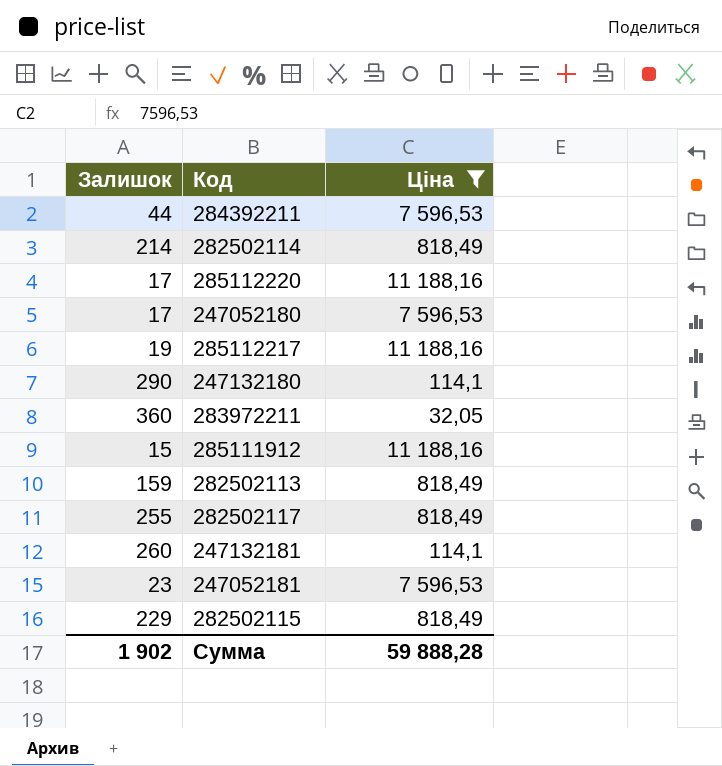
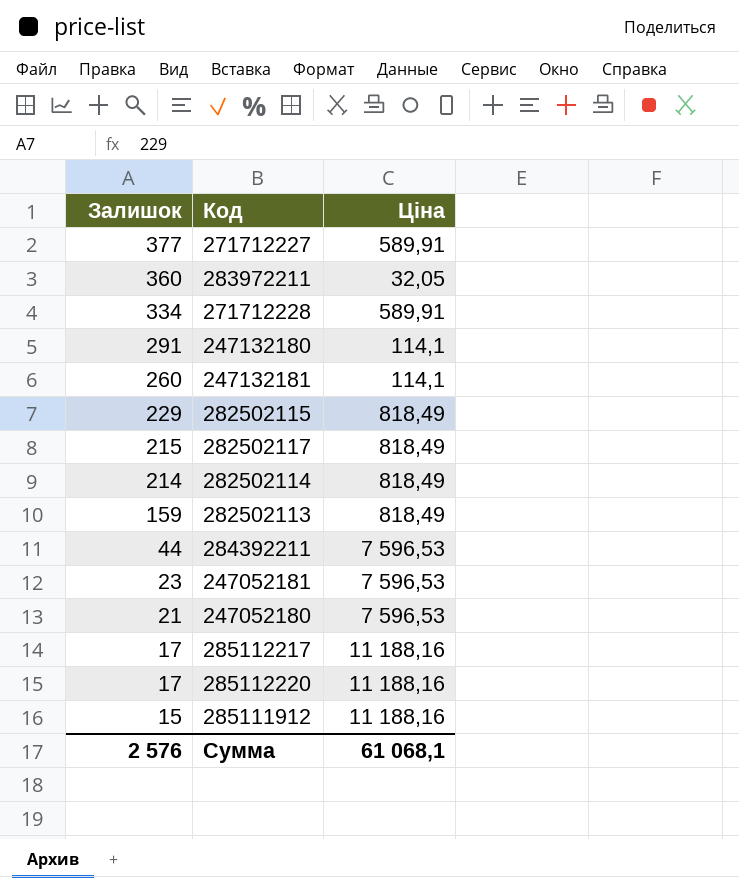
filter: Ціна != 589,91 -> none
row order: none -> Залишок descending
247132180 | Залишок: 290 -> 291
282502117 | Залишок: 255 -> 215
247052180 | Залишок: 17 -> 21
285112217 | Залишок: 19 -> 17
Сумма | Залишок: 1 902 -> 2 576
Сумма | Ціна: 59 888,28 -> 61 068,1

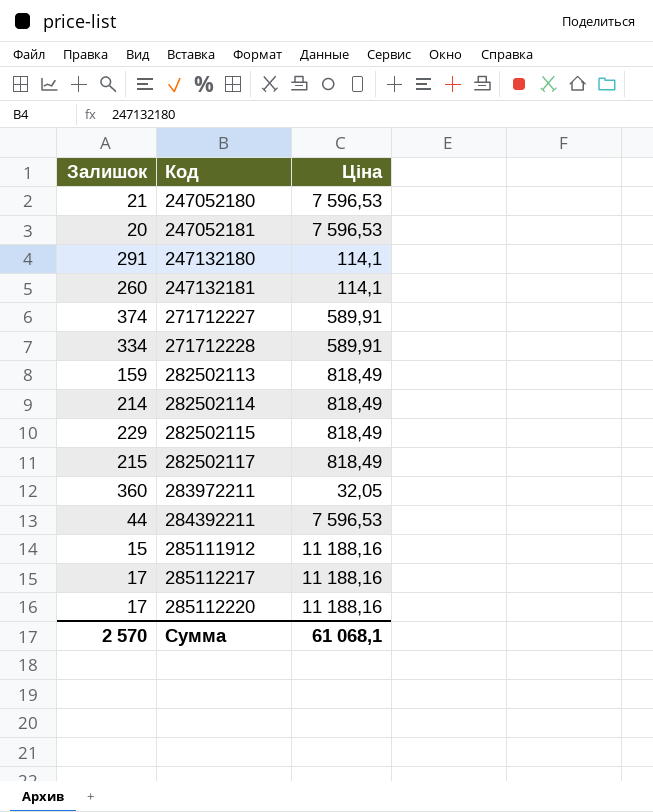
row order: Залишок descending -> Код ascending
247052181 | Залишок: 23 -> 20
271712227 | Залишок: 377 -> 374
Сумма | Залишок: 2 576 -> 2 570

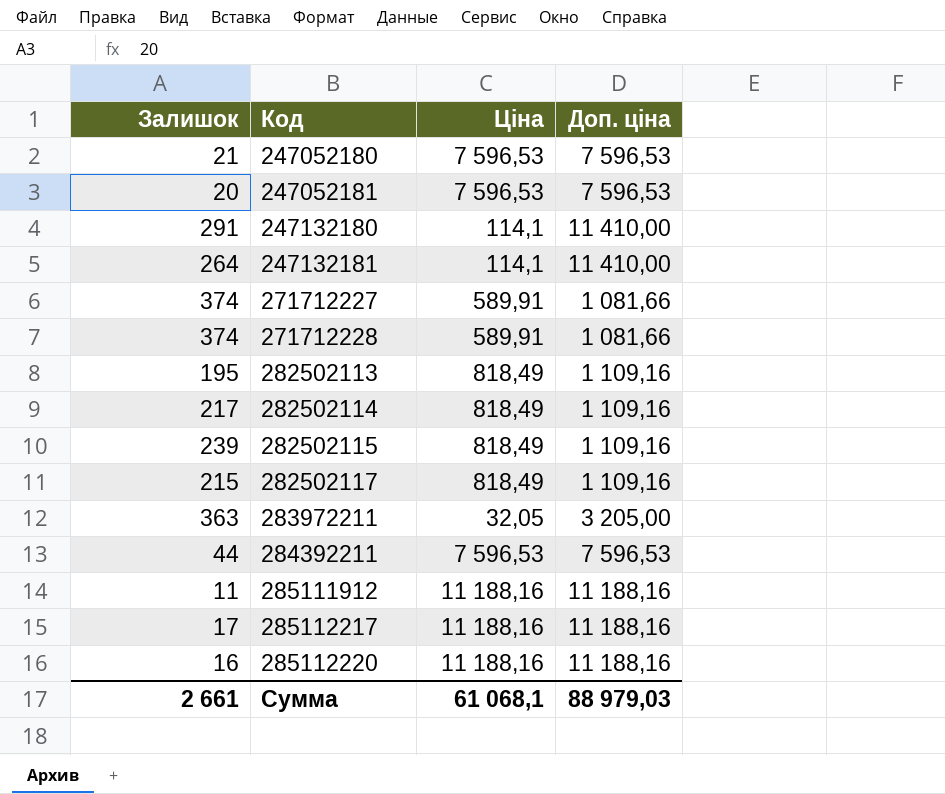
column Доп. ціна | position: none -> 4
247132181 | Залишок: 260 -> 264
271712228 | Залишок: 334 -> 374
282502113 | Залишок: 159 -> 195
282502114 | Залишок: 214 -> 217
282502115 | Залишок: 229 -> 239
283972211 | Залишок: 360 -> 363
285111912 | Залишок: 15 -> 11
285112220 | Залишок: 17 -> 16
Сумма | Залишок: 2 570 -> 2 661

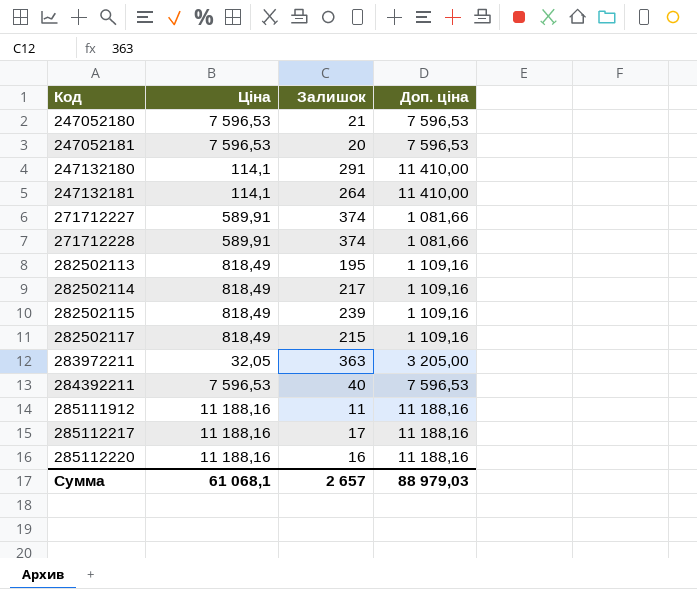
column Залишок | position: 1 -> 3
284392211 | Залишок: 44 -> 40
Сумма | Залишок: 2 661 -> 2 657

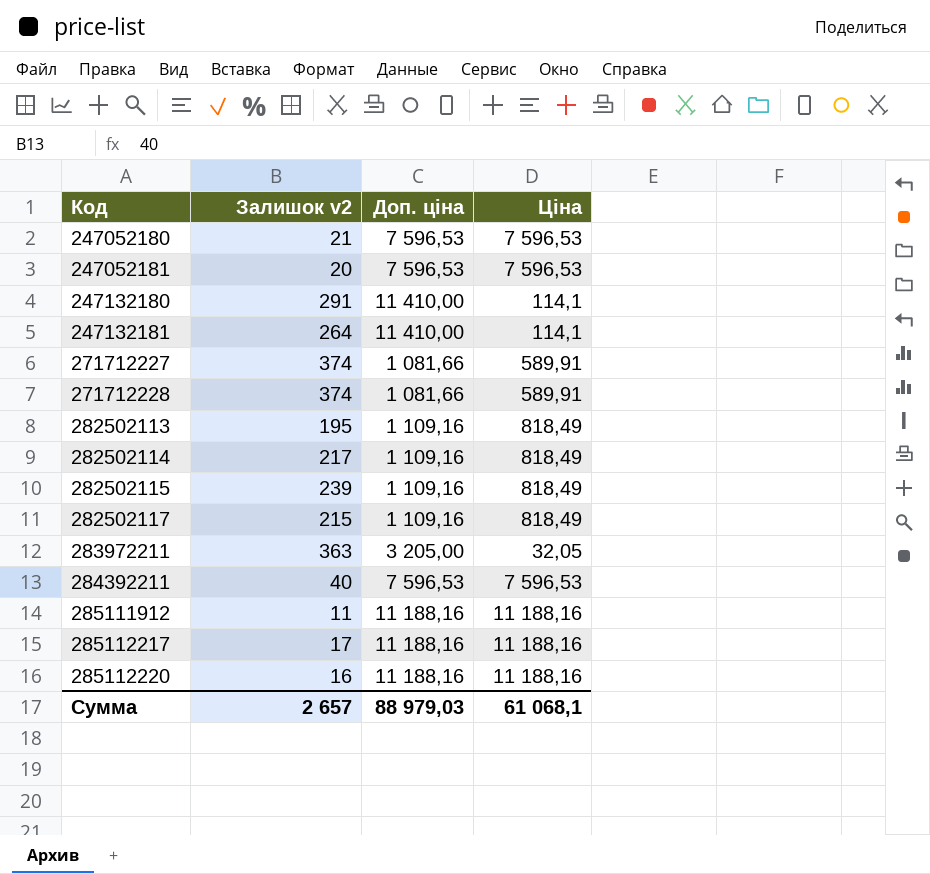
column name: Залишок -> Залишок v2
column Ціна | position: 2 -> 4

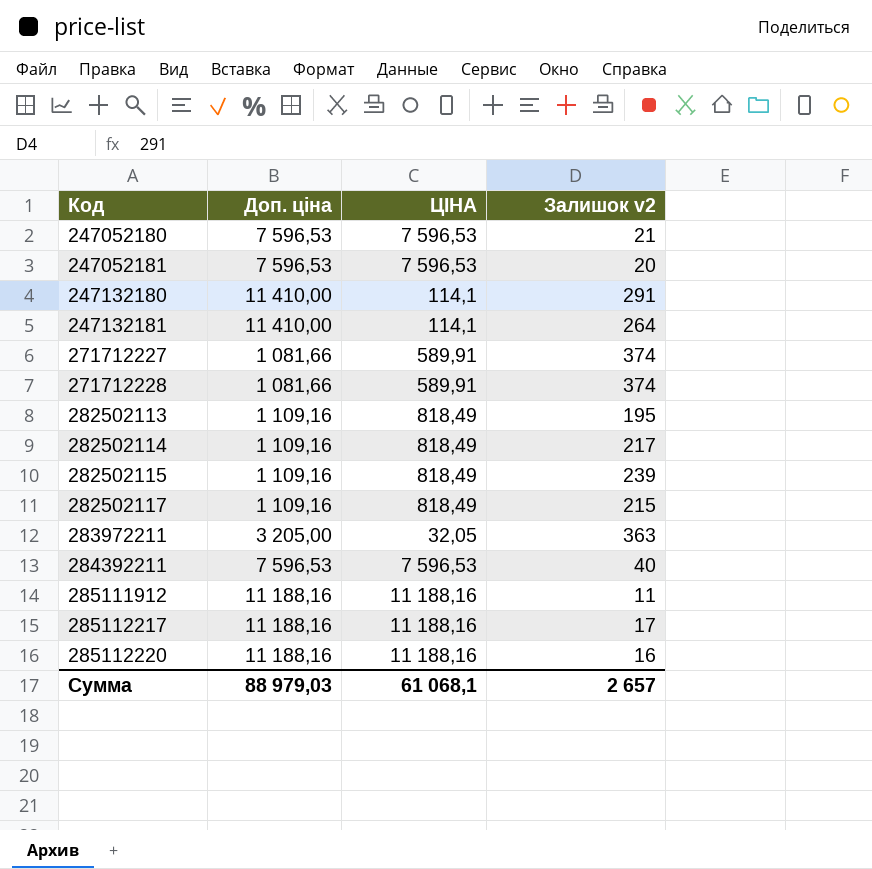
column name: Ціна -> ЦІНА
column Залишок v2 | position: 2 -> 4

